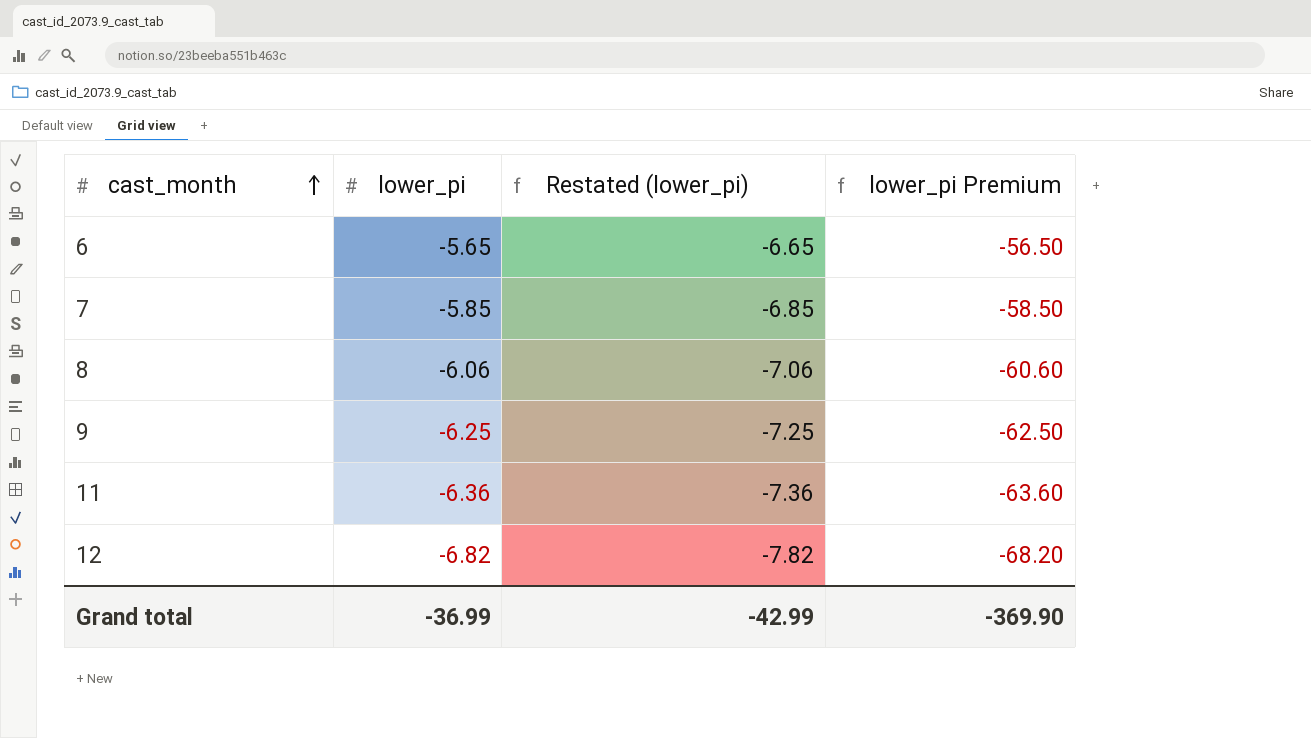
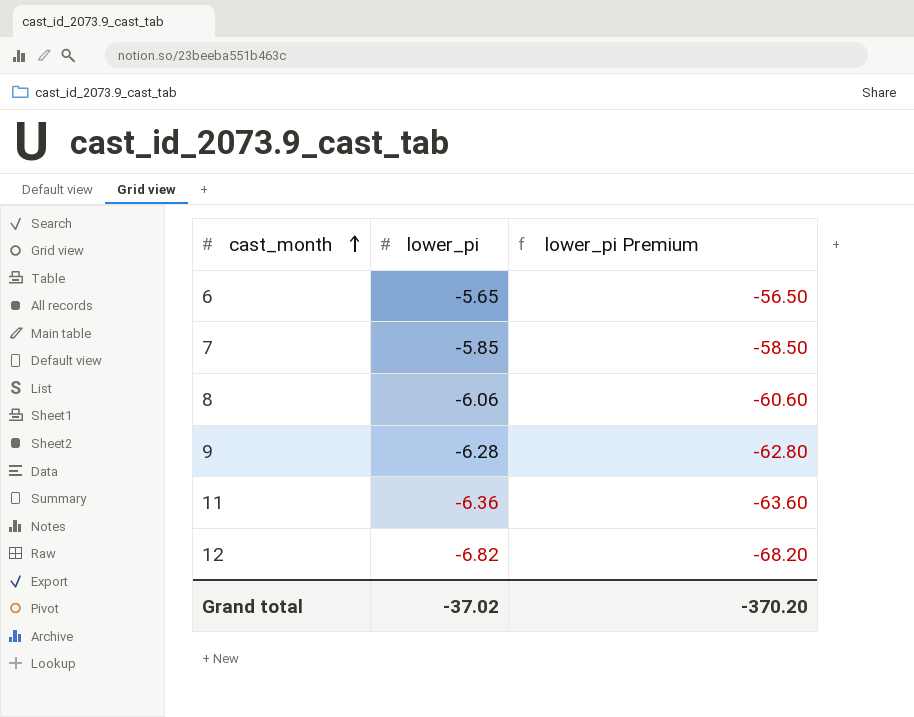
column Restated (lower_pi) | formula: [lower_pi] - 1 -> none
9 | lower_pi: -6.25 -> -6.28
9 | lower_pi Premium: -62.50 -> -62.80
Grand total | lower_pi: -36.99 -> -37.02
Grand total | lower_pi Premium: -369.90 -> -370.20

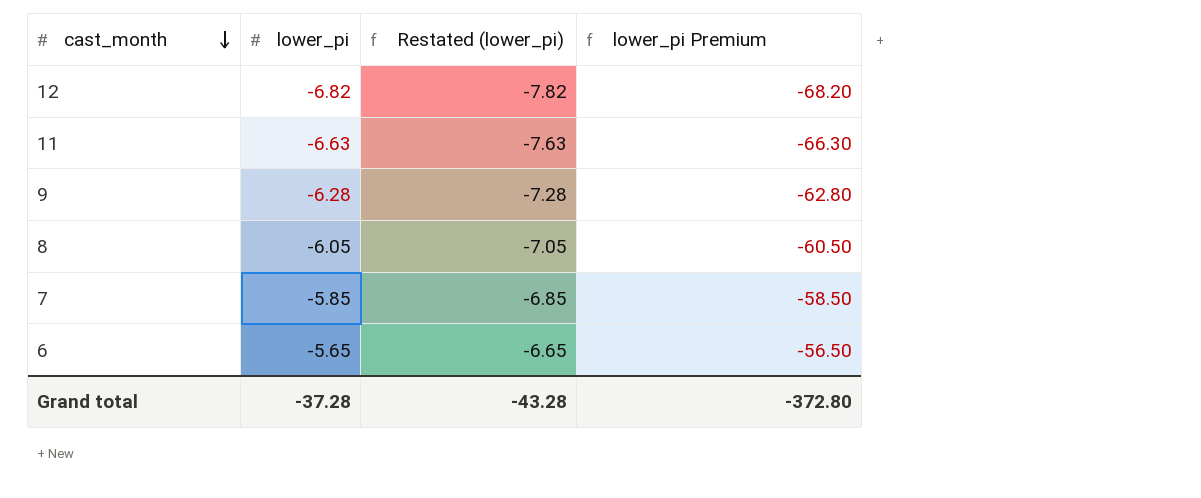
row order: cast_month ascending -> cast_month descending
column Restated (lower_pi) | formula: none -> [lower_pi] - 1
11 | lower_pi: -6.36 -> -6.63
11 | lower_pi Premium: -63.60 -> -66.30
8 | lower_pi: -6.06 -> -6.05
8 | lower_pi Premium: -60.60 -> -60.50
Grand total | lower_pi: -37.02 -> -37.28
Grand total | lower_pi Premium: -370.20 -> -372.80

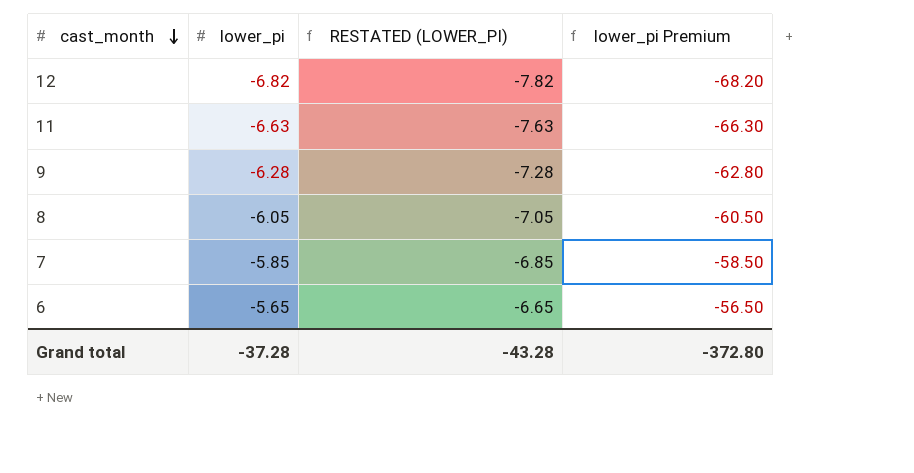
column name: Restated (lower_pi) -> RESTATED (LOWER_PI)

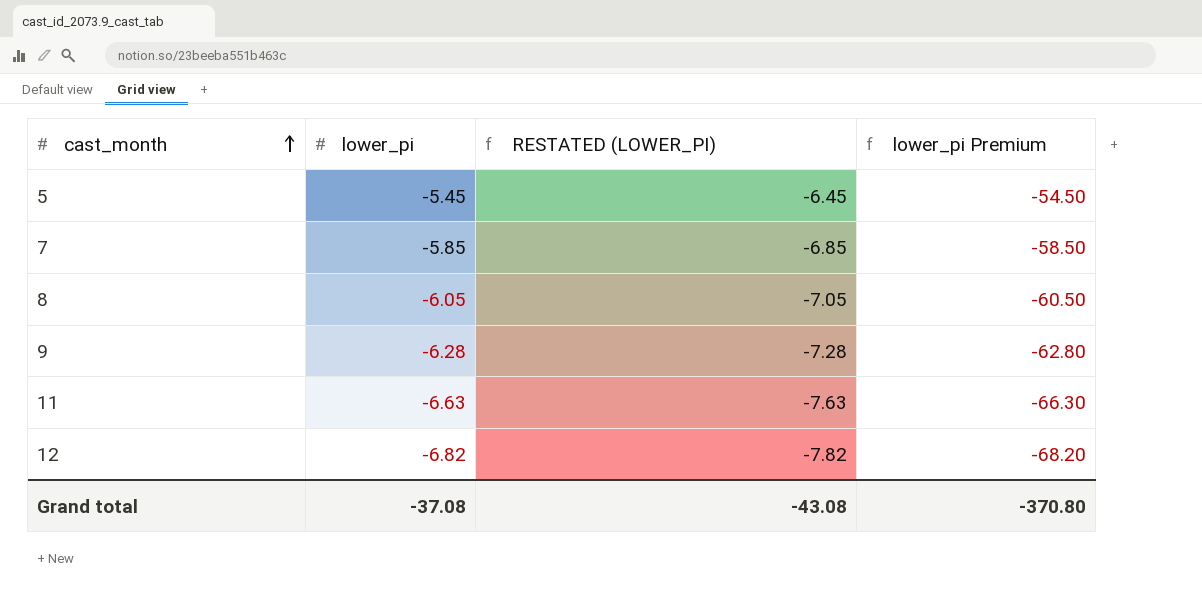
row order: cast_month descending -> cast_month ascending
row 6: -5.65 | -6.65 | -56.50 -> none
row 5: none -> -5.45 | -6.45 | -54.50
Grand total | lower_pi: -37.28 -> -37.08
Grand total | RESTATED (LOWER_PI): -43.28 -> -43.08
Grand total | lower_pi Premium: -372.80 -> -370.80

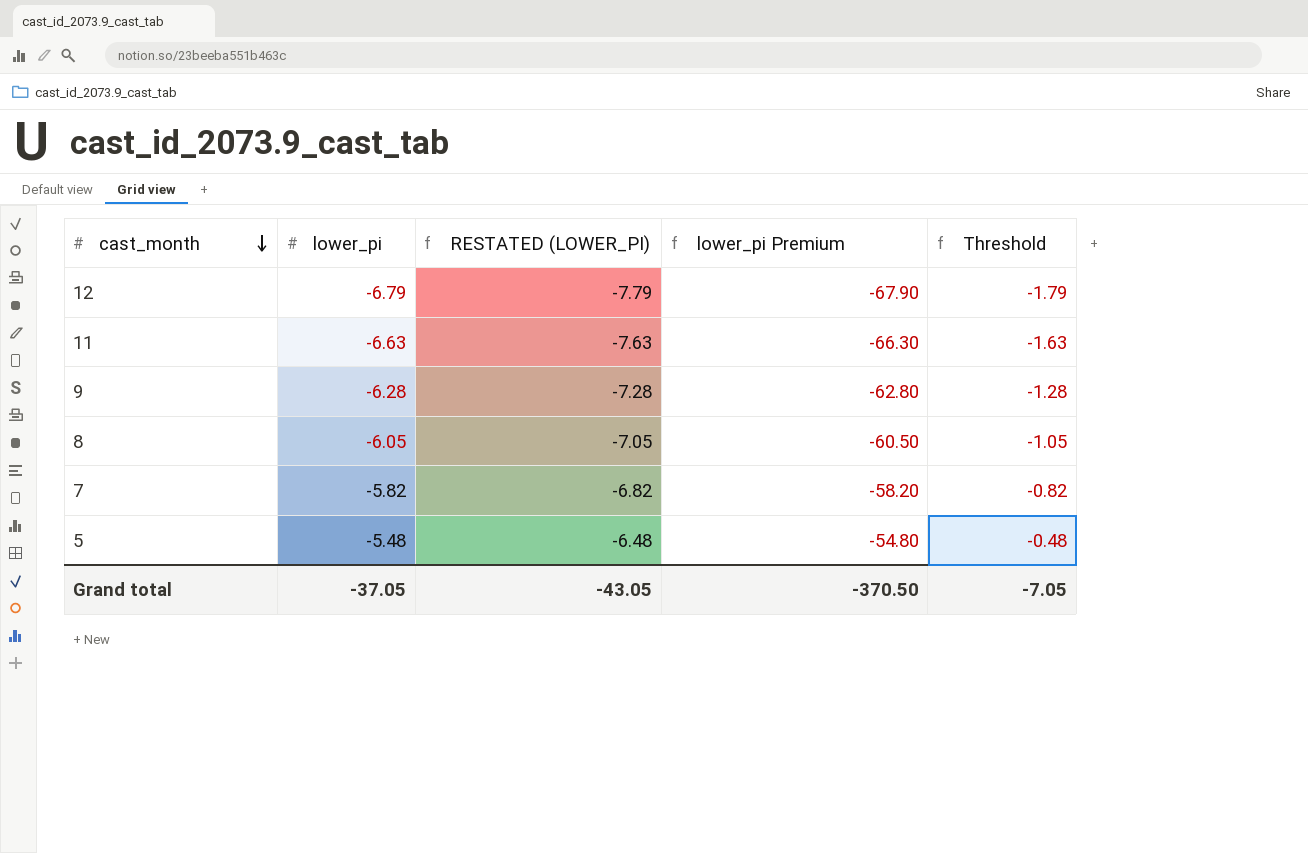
row order: cast_month ascending -> cast_month descending
column Threshold | formula: none -> [lower_pi] + 5
12 | lower_pi: -6.82 -> -6.79
12 | RESTATED (LOWER_PI): -7.82 -> -7.79
12 | lower_pi Premium: -68.20 -> -67.90
7 | lower_pi: -5.85 -> -5.82
7 | RESTATED (LOWER_PI): -6.85 -> -6.82
7 | lower_pi Premium: -58.50 -> -58.20
5 | lower_pi: -5.45 -> -5.48
5 | RESTATED (LOWER_PI): -6.45 -> -6.48
5 | lower_pi Premium: -54.50 -> -54.80
Grand total | lower_pi: -37.08 -> -37.05
Grand total | RESTATED (LOWER_PI): -43.08 -> -43.05
Grand total | lower_pi Premium: -370.80 -> -370.50

